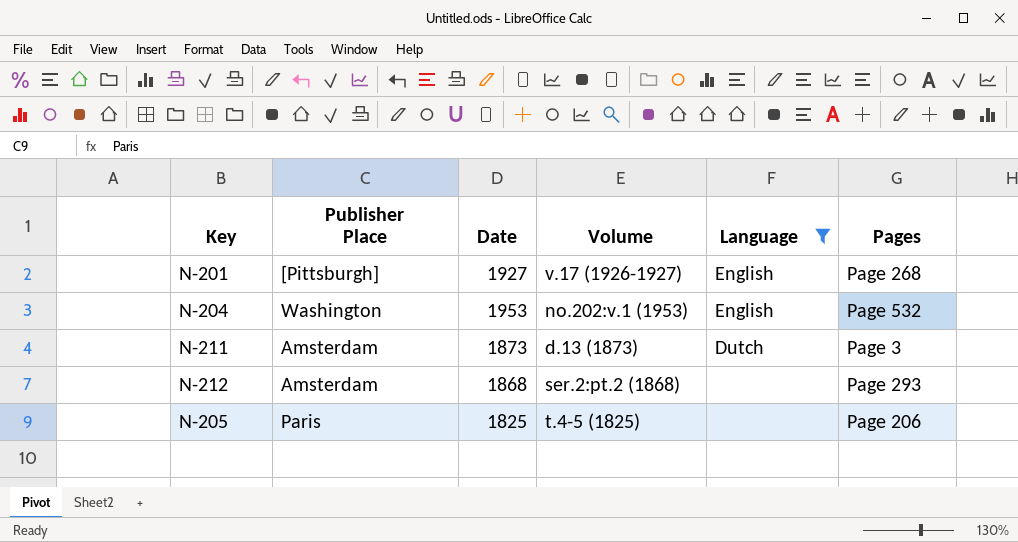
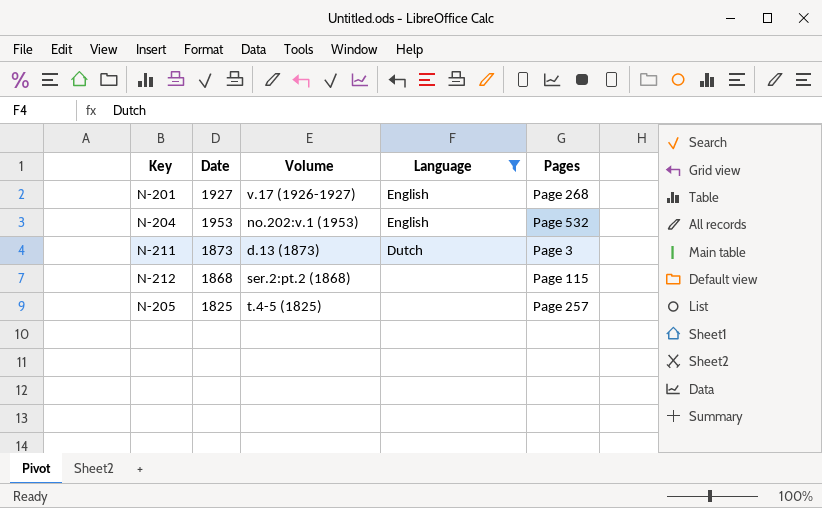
column Publisher Place | position: 2 -> none
N-212 | Pages: Page 293 -> Page 115
N-205 | Pages: Page 206 -> Page 257

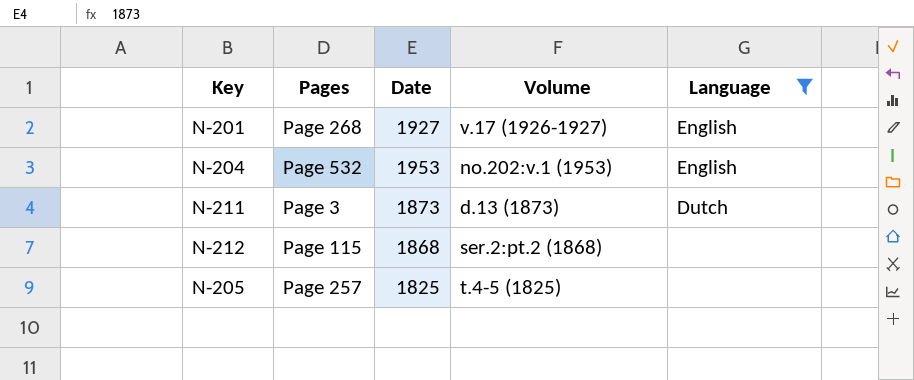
column Pages | position: 5 -> 2

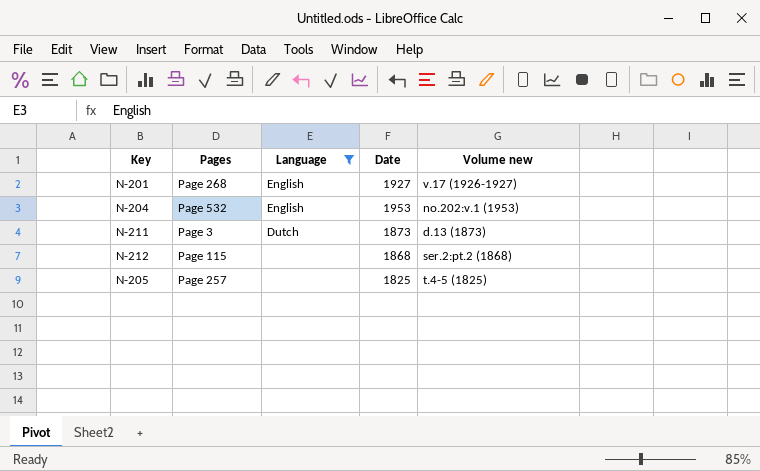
column Language | position: 5 -> 3
column name: Volume -> Volume new

